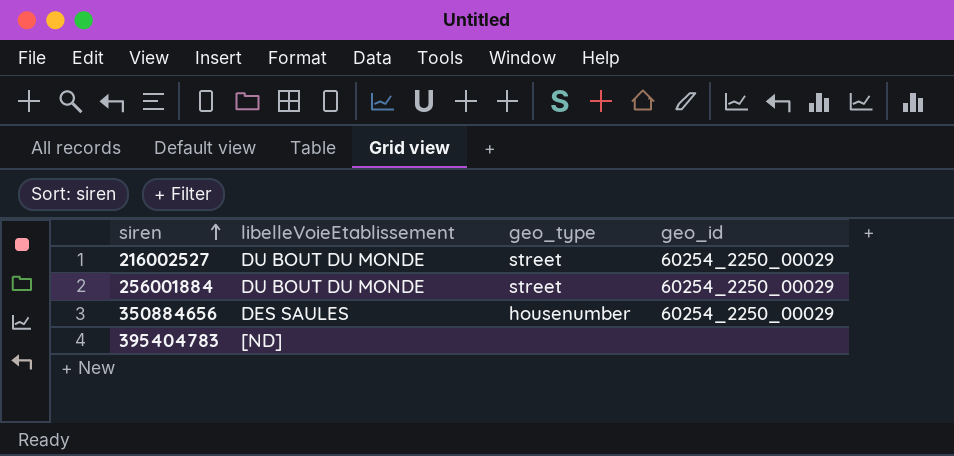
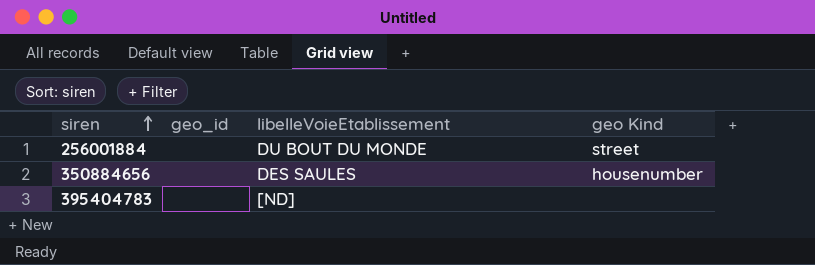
column geo_id | position: 4 -> 2
column name: geo_type -> geo Kind
row 216002527: DU BOUT DU MONDE | street | 60254_2250_00029 -> none
256001884 | geo_id: 60254_2250_00029 -> none
350884656 | geo_id: 60254_2250_00029 -> none

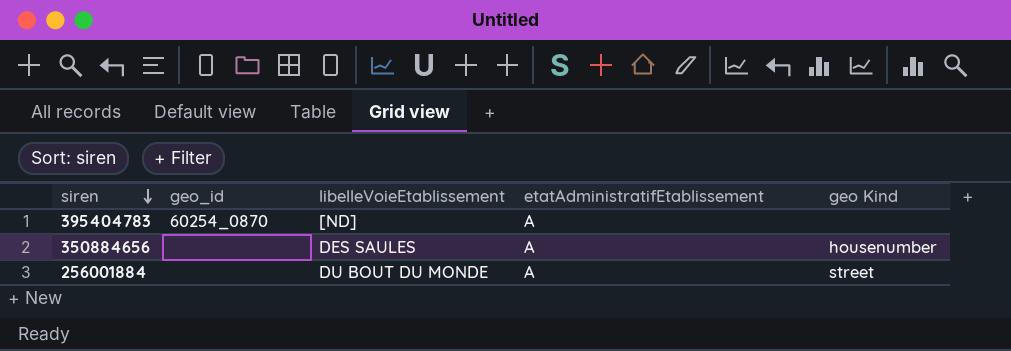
row order: siren ascending -> siren descending
column etatAdministratifEtablissement | position: none -> 4
395404783 | geo_id: none -> 60254_0870

